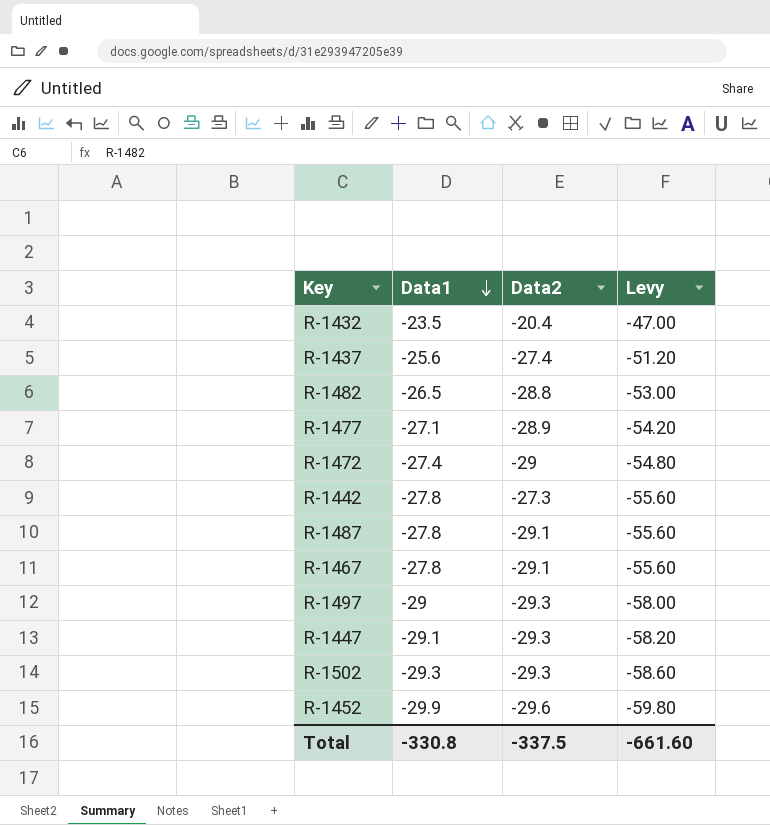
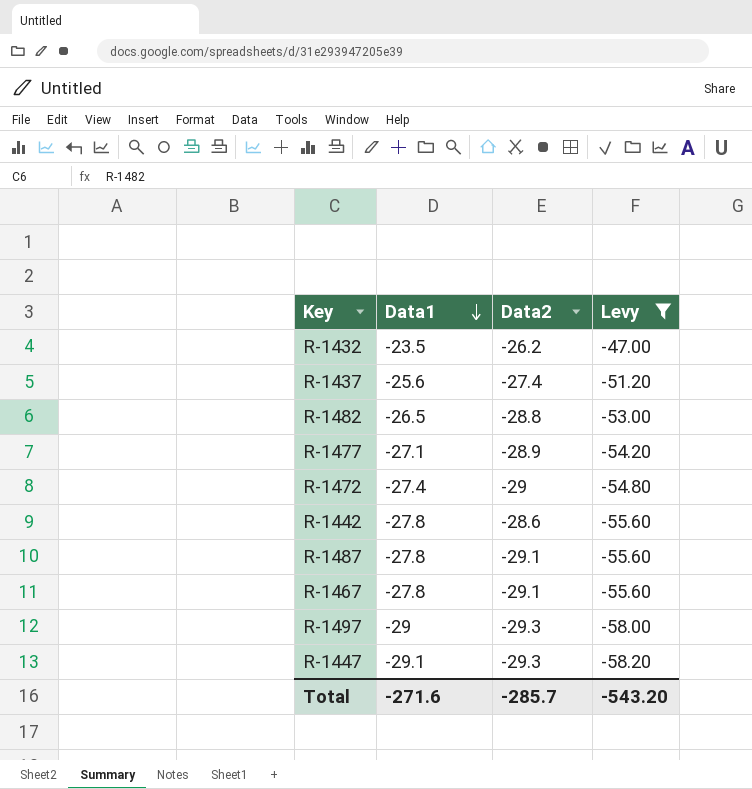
filter: none -> Levy >= -58.20
R-1432 | Data2: -20.4 -> -26.2
R-1442 | Data2: -27.3 -> -28.6
Total | Data1: -330.8 -> -271.6
Total | Data2: -337.5 -> -285.7
Total | Levy: -661.60 -> -543.20

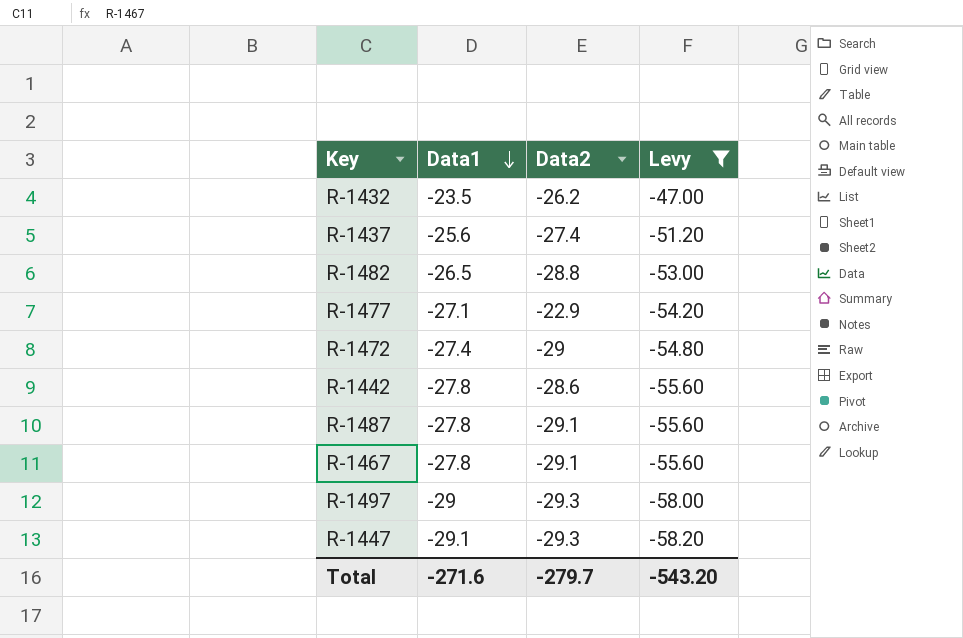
R-1477 | Data2: -28.9 -> -22.9
Total | Data2: -285.7 -> -279.7

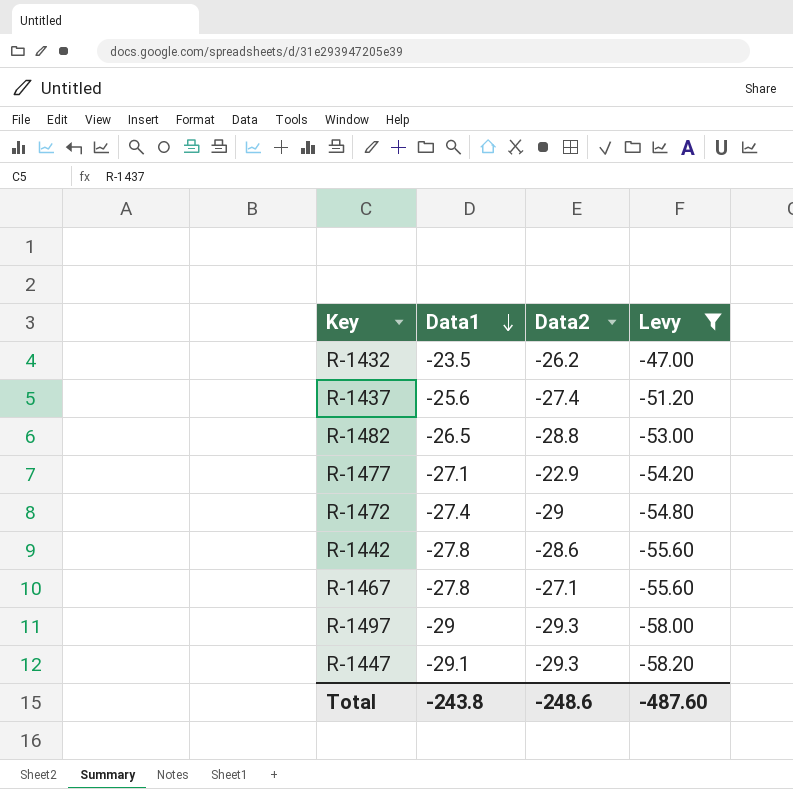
row R-1487: -27.8 | -29.1 | -55.60 -> none
R-1467 | Data2: -29.1 -> -27.1
Total | Data1: -271.6 -> -243.8
Total | Data2: -279.7 -> -248.6
Total | Levy: -543.20 -> -487.60

